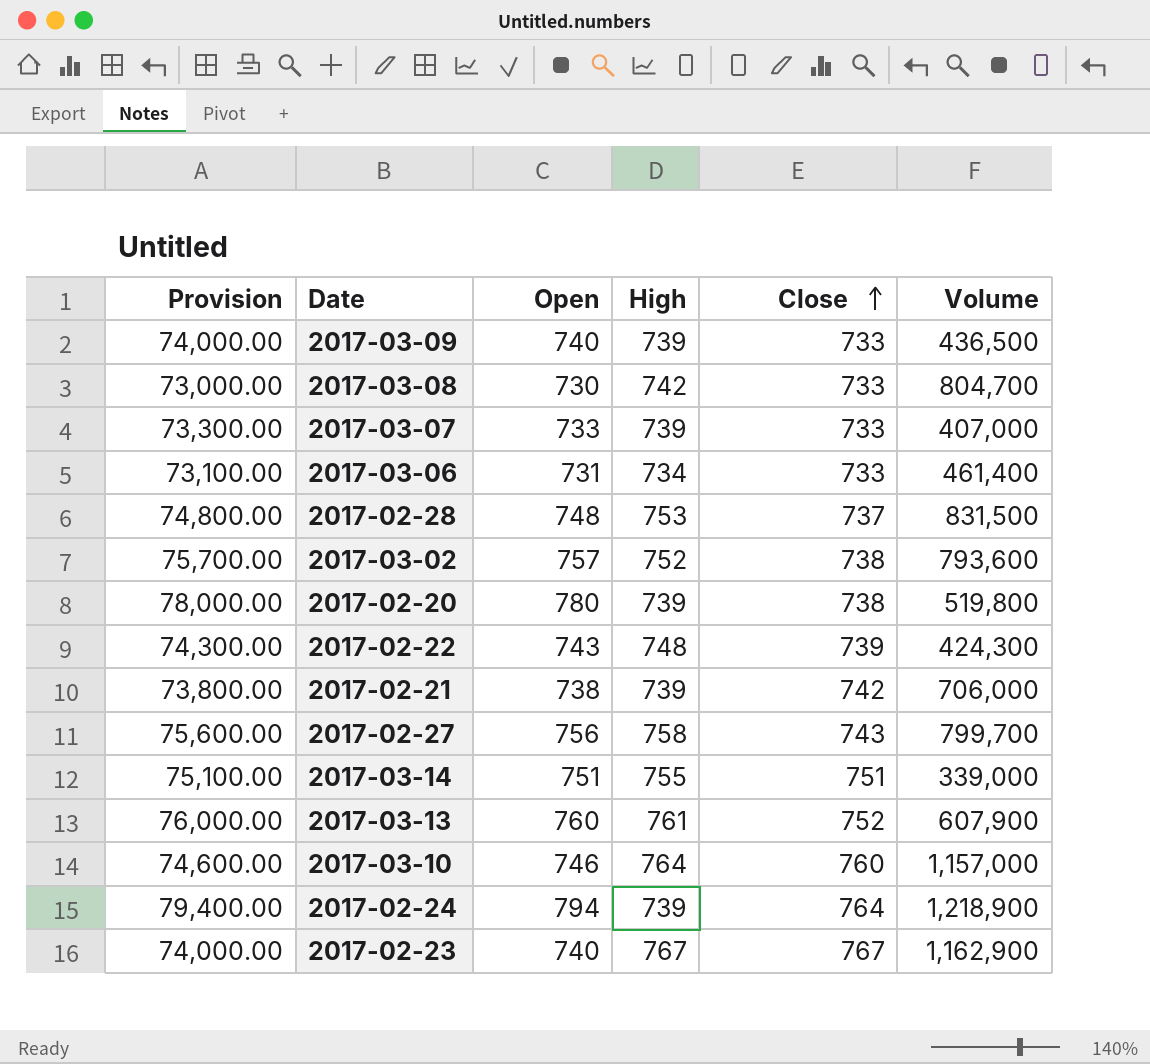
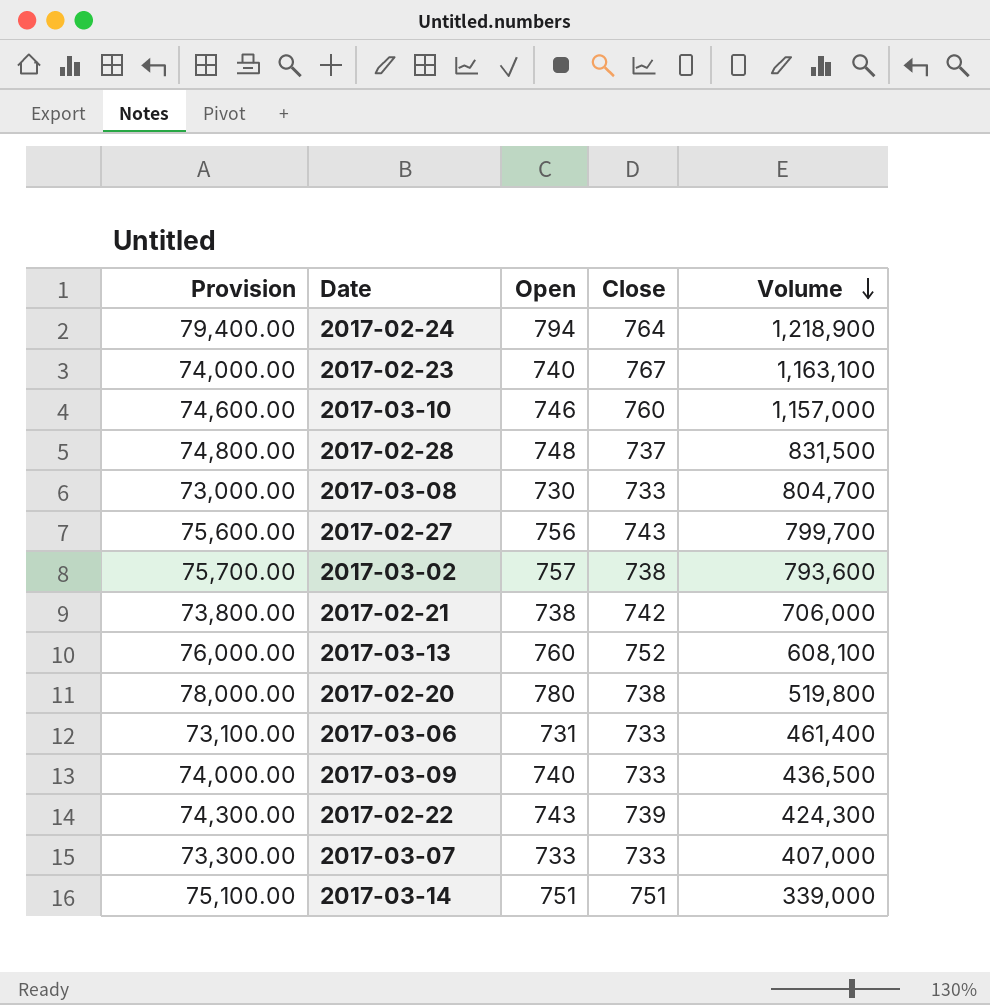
row order: Close ascending -> Volume descending
column High | position: 4 -> none
2017-02-23 | Volume: 1,162,900 -> 1,163,100
2017-03-13 | Volume: 607,900 -> 608,100

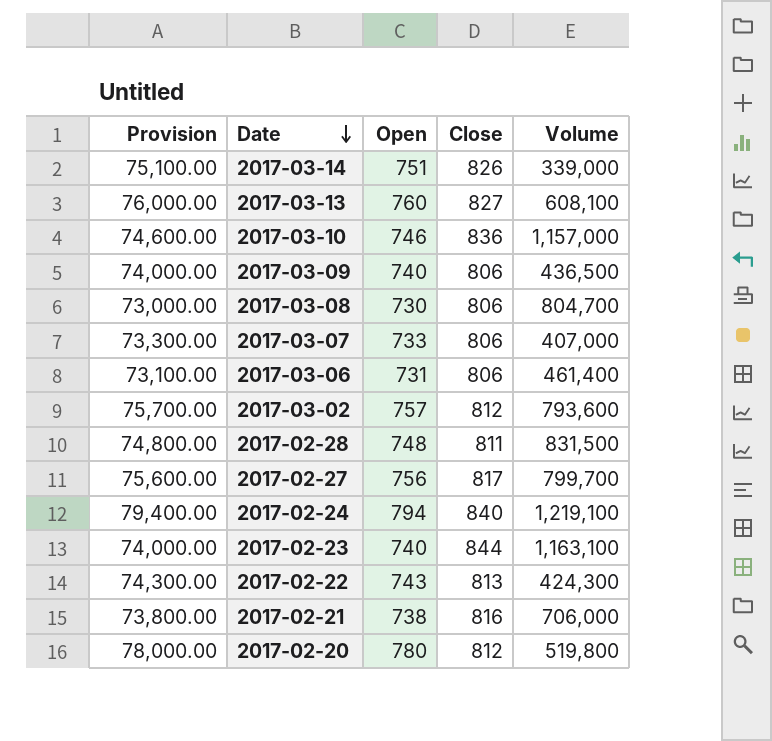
row order: Volume descending -> Date descending
2017-03-14 | Close: 751 -> 826
2017-03-13 | Close: 752 -> 827
2017-03-10 | Close: 760 -> 836
2017-03-09 | Close: 733 -> 806
2017-03-08 | Close: 733 -> 806
2017-03-07 | Close: 733 -> 806
2017-03-06 | Close: 733 -> 806
2017-03-02 | Close: 738 -> 812
2017-02-28 | Close: 737 -> 811
2017-02-27 | Close: 743 -> 817
2017-02-24 | Close: 764 -> 840
2017-02-24 | Volume: 1,218,900 -> 1,219,100
2017-02-23 | Close: 767 -> 844
2017-02-22 | Close: 739 -> 813
2017-02-21 | Close: 742 -> 816
2017-02-20 | Close: 738 -> 812

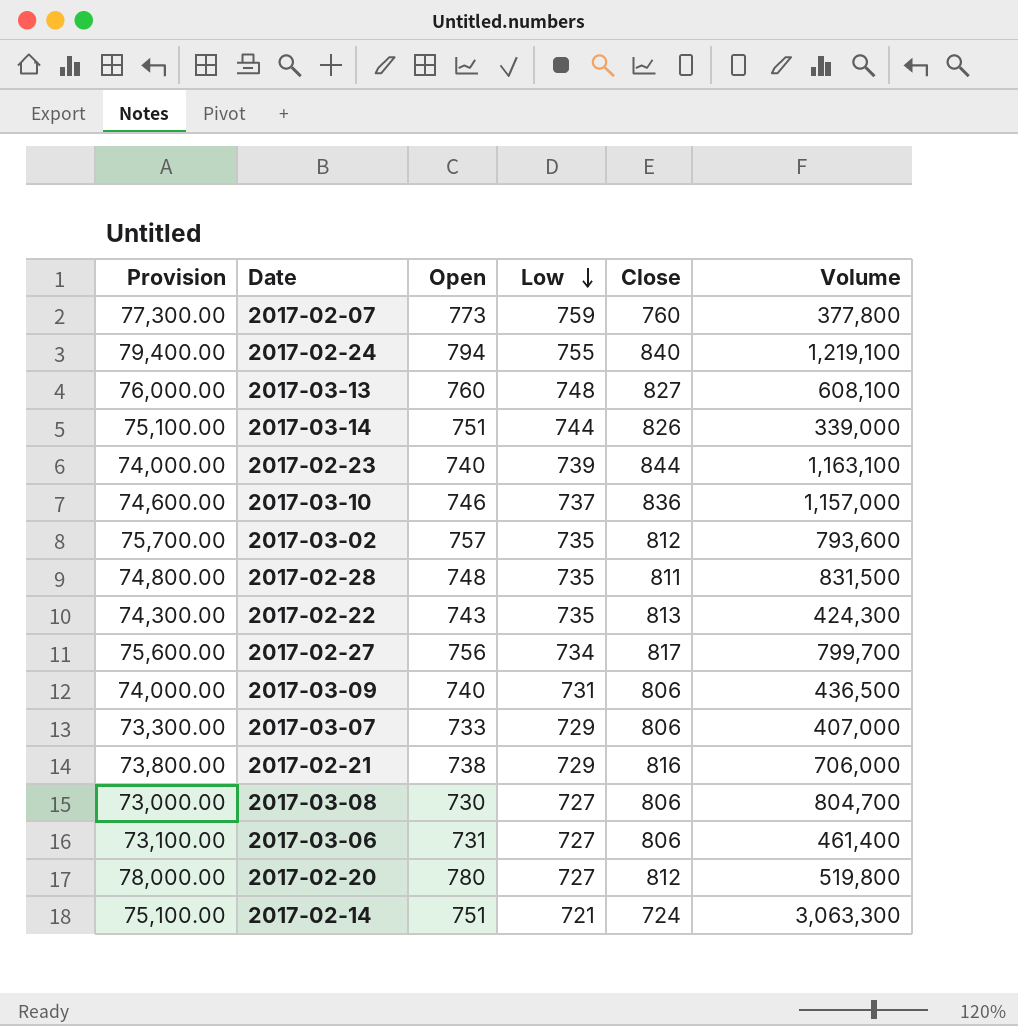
row order: Date descending -> Low descending
column Low | position: none -> 4
row 2017-02-07: none -> 77,300.00 | 773 | 759 | 760 | 377,800
row 2017-02-14: none -> 75,100.00 | 751 | 721 | 724 | 3,063,300

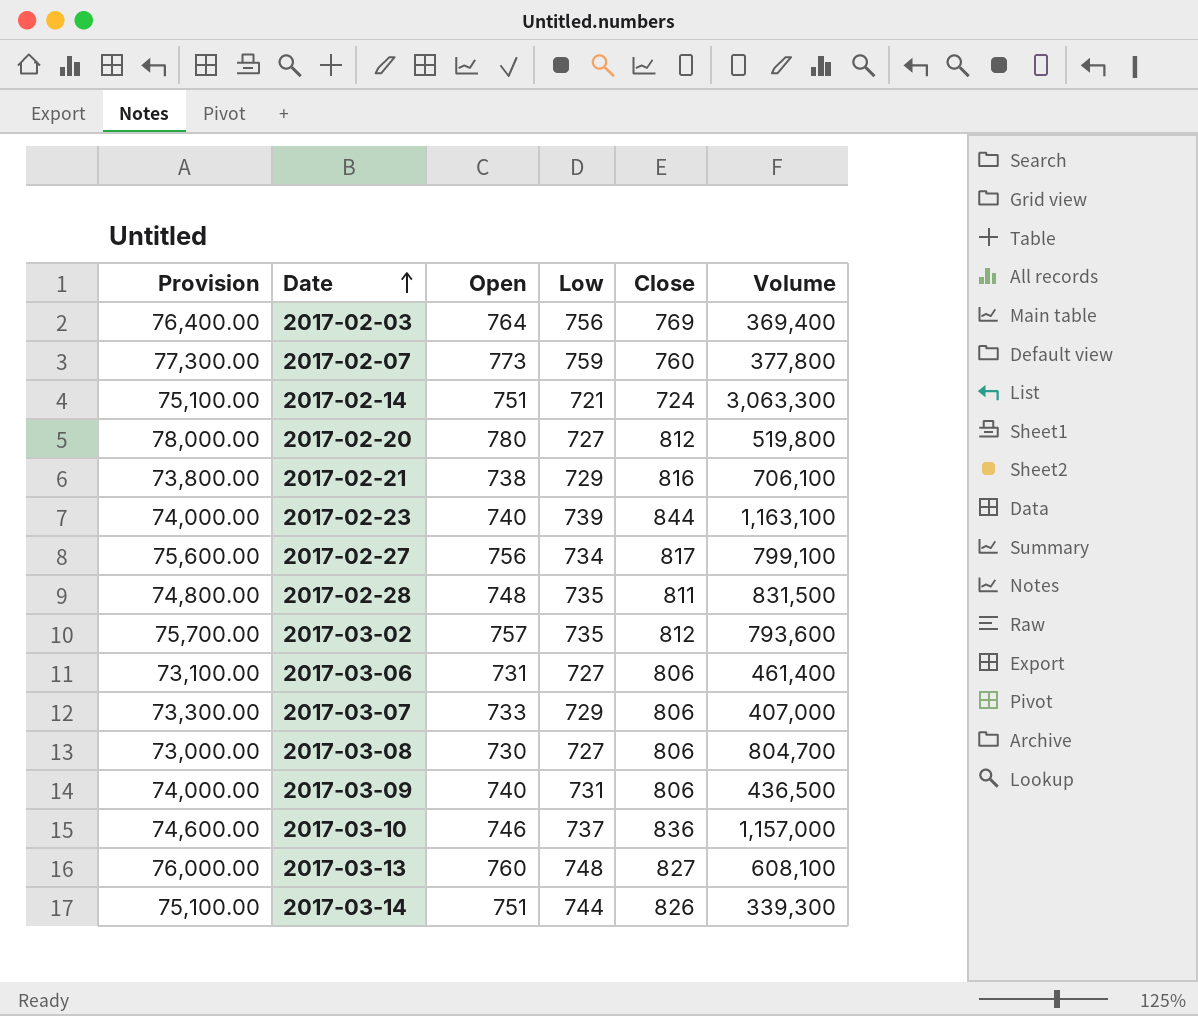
row order: Low descending -> Date ascending
row 2017-02-24: 79,400.00 | 794 | 755 | 840 | 1,219,100 -> none
row 2017-02-22: 74,300.00 | 743 | 735 | 813 | 424,300 -> none
row 2017-02-03: none -> 76,400.00 | 764 | 756 | 769 | 369,400
2017-02-21 | Volume: 706,000 -> 706,100
2017-02-27 | Volume: 799,700 -> 799,100
2017-03-14 | Volume: 339,000 -> 339,300

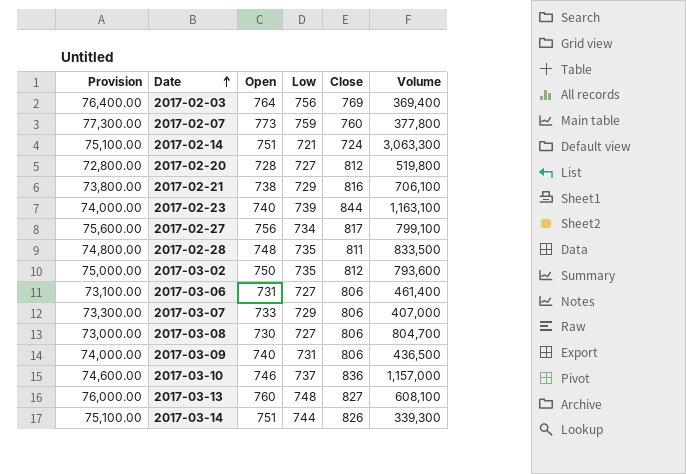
2017-02-20 | Provision: 78,000.00 -> 72,800.00
2017-02-20 | Open: 780 -> 728
2017-02-28 | Volume: 831,500 -> 833,500
2017-03-02 | Provision: 75,700.00 -> 75,000.00
2017-03-02 | Open: 757 -> 750

